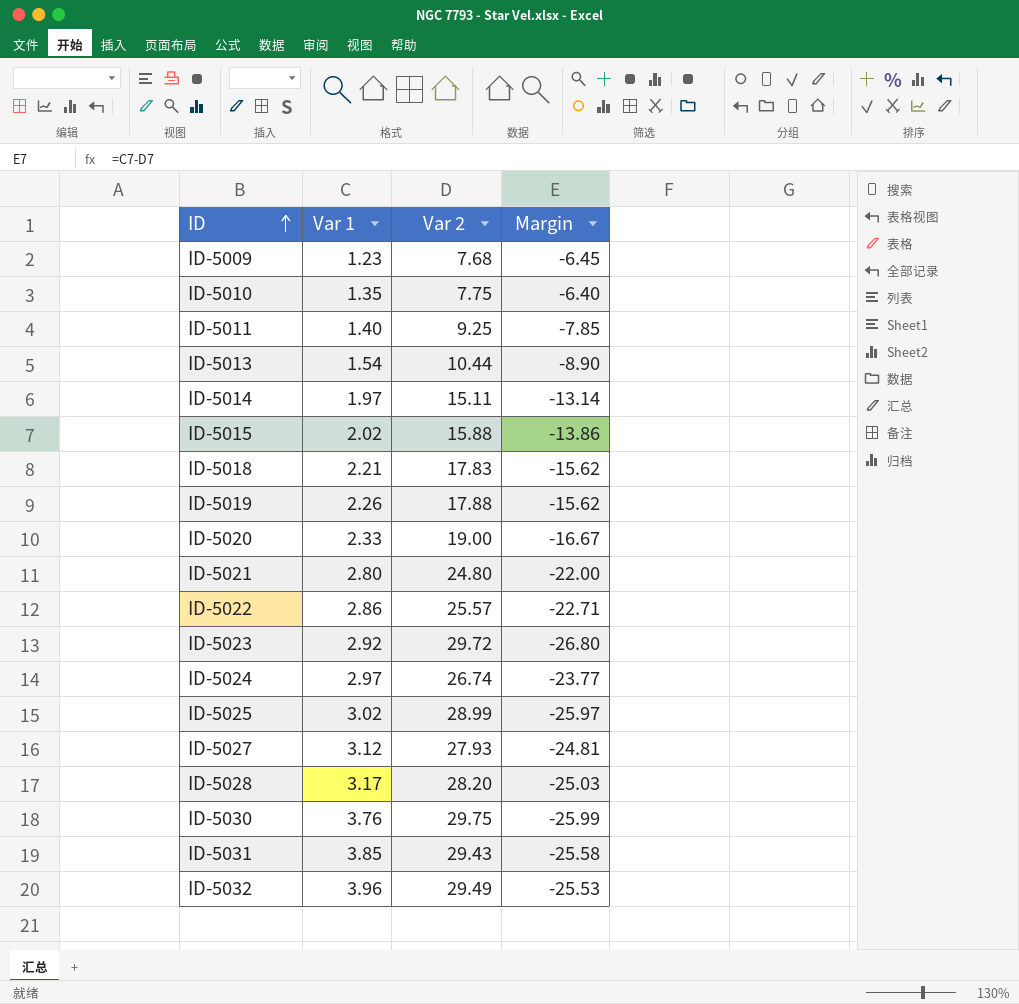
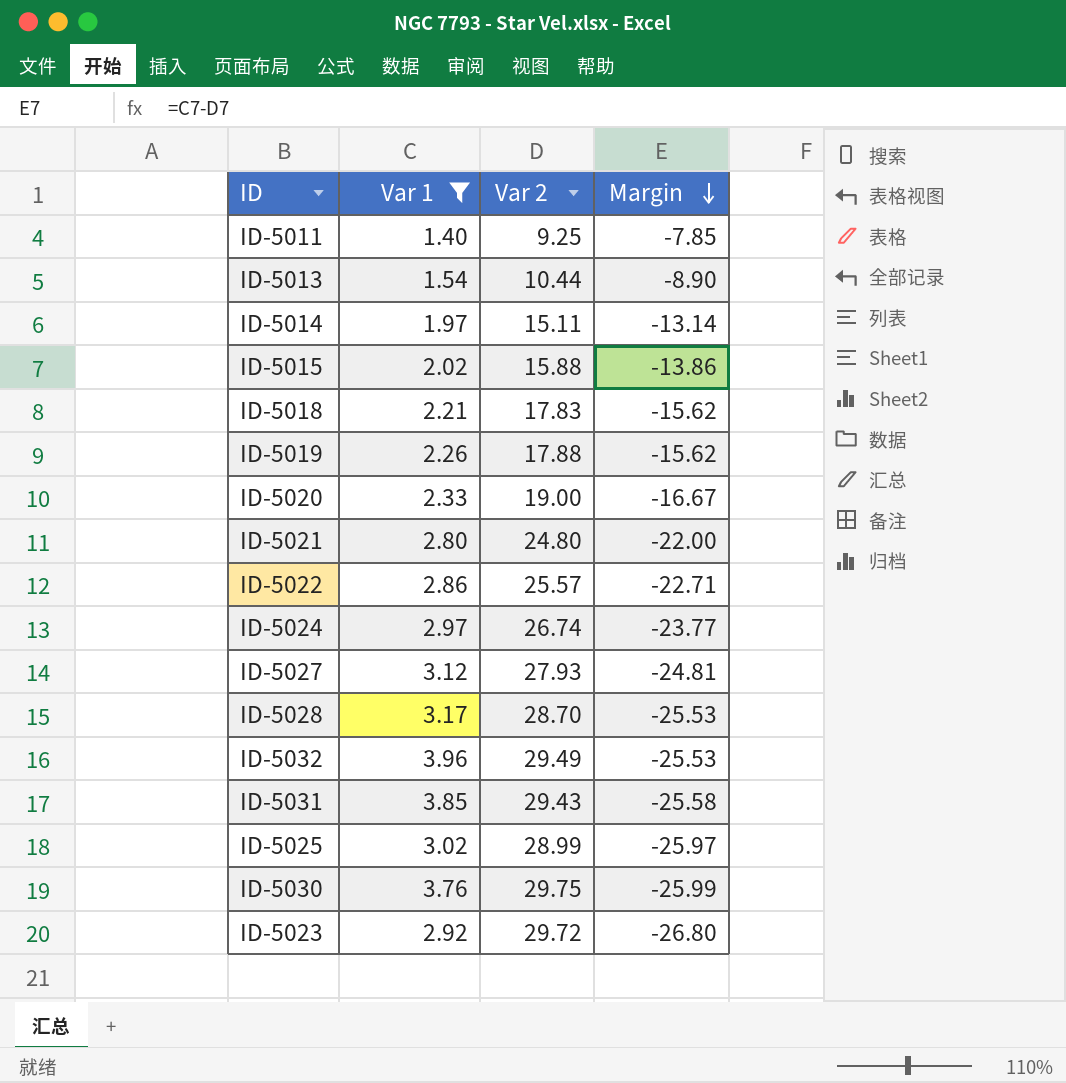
filter: none -> Var 1 >= 1.40
row order: ID ascending -> Margin descending
ID-5028 | Var 2: 28.20 -> 28.70
ID-5028 | Margin: -25.03 -> -25.53

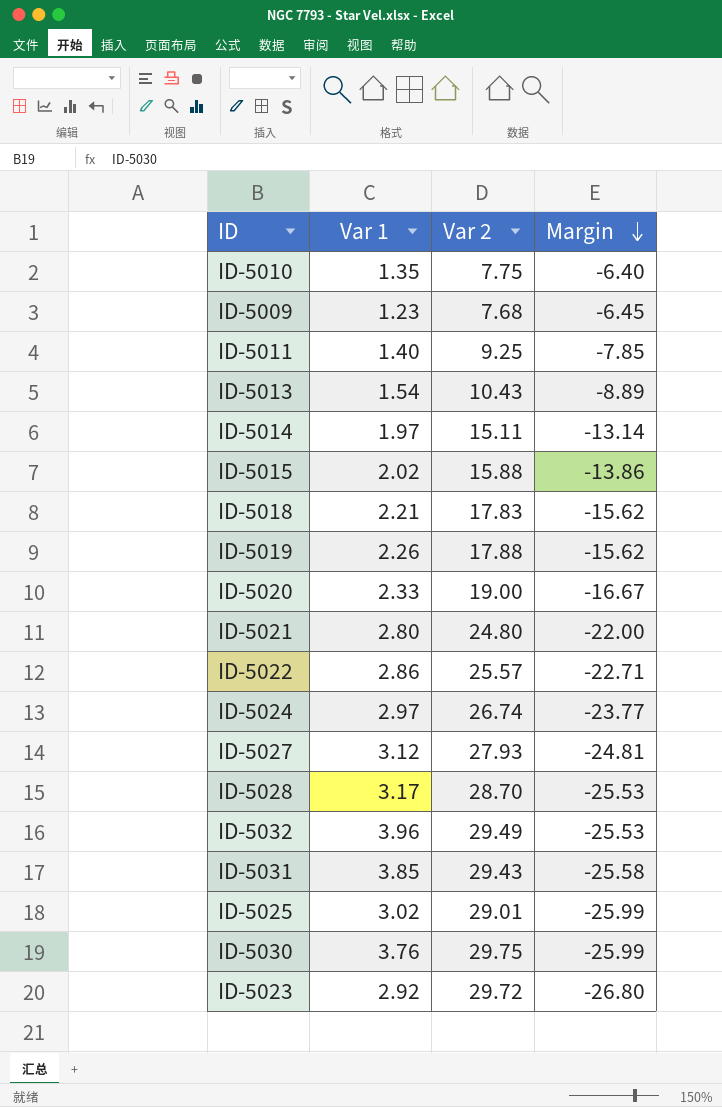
filter: Var 1 >= 1.40 -> none
ID-5013 | Var 2: 10.44 -> 10.43
ID-5013 | Margin: -8.90 -> -8.89
ID-5025 | Var 2: 28.99 -> 29.01
ID-5025 | Margin: -25.97 -> -25.99

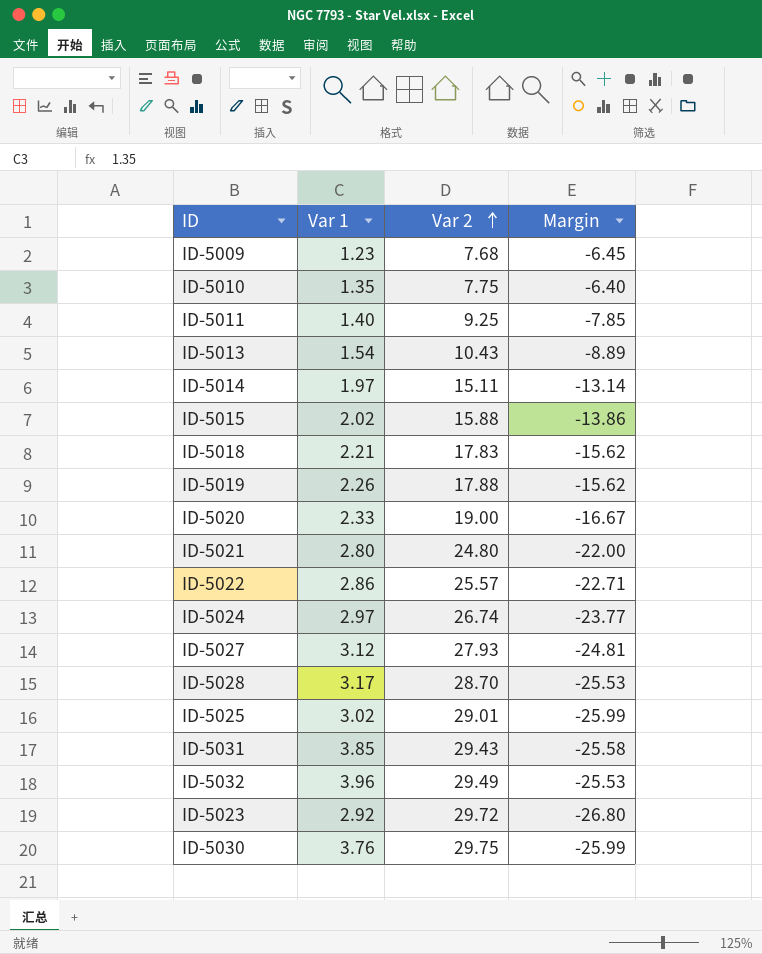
row order: Margin descending -> Var 2 ascending

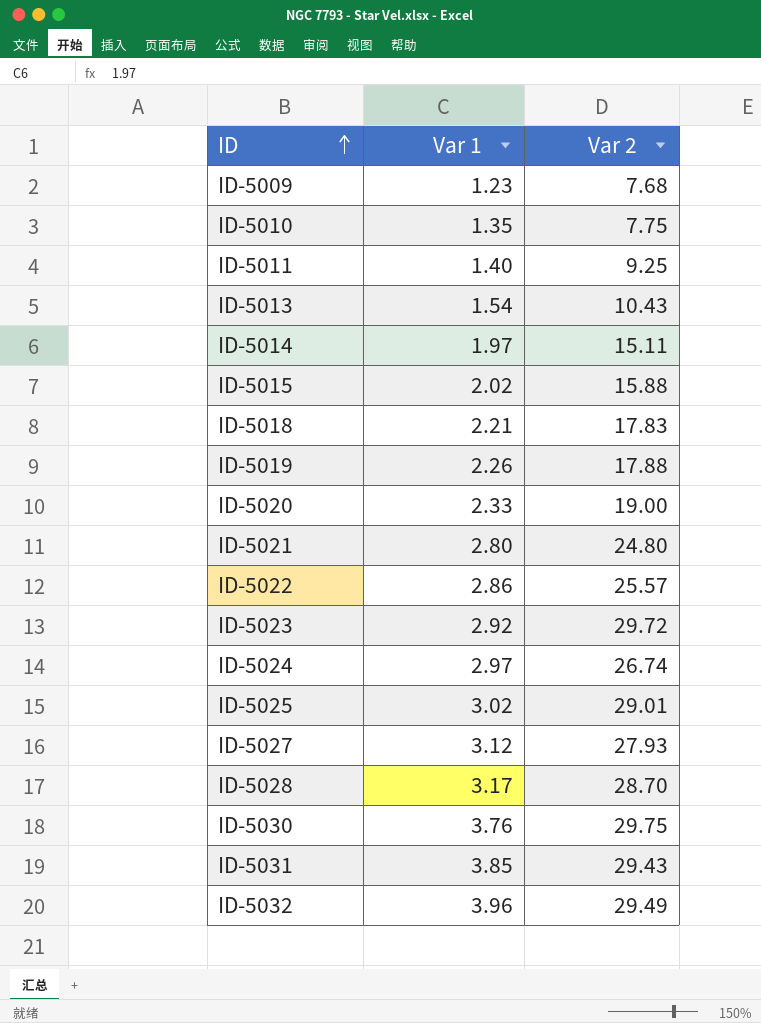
row order: Var 2 ascending -> ID ascending
column Margin | formula: [Var 1] - [Var 2] -> none

